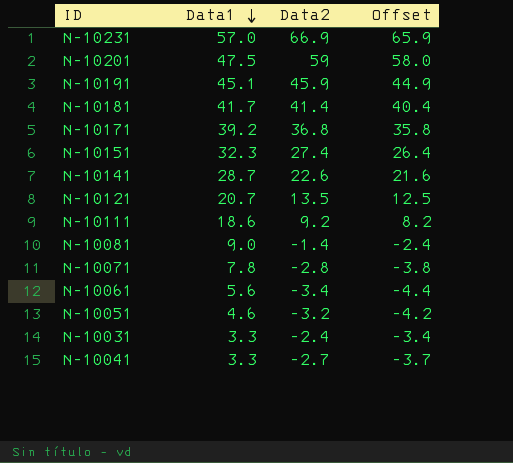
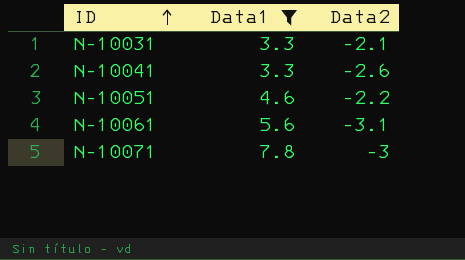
filter: none -> Data1 <= 7.8
row order: Data1 descending -> ID ascending
column Offset | formula: [Data2] - 1 -> none
N-10031 | Data2: -2.4 -> -2.1
N-10041 | Data2: -2.7 -> -2.6
N-10051 | Data2: -3.2 -> -2.2
N-10061 | Data2: -3.4 -> -3.1
N-10071 | Data2: -2.8 -> -3

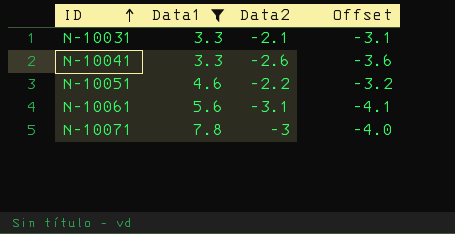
column Offset | formula: none -> [Data2] - 1

